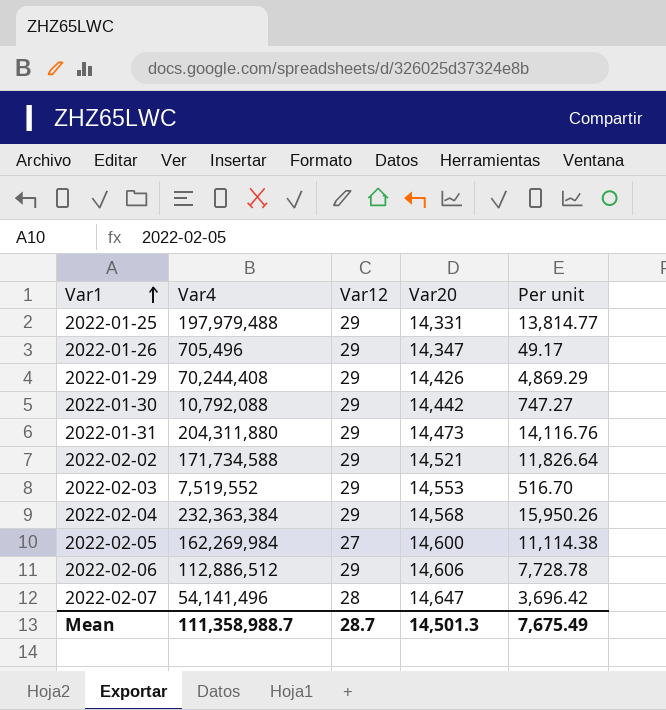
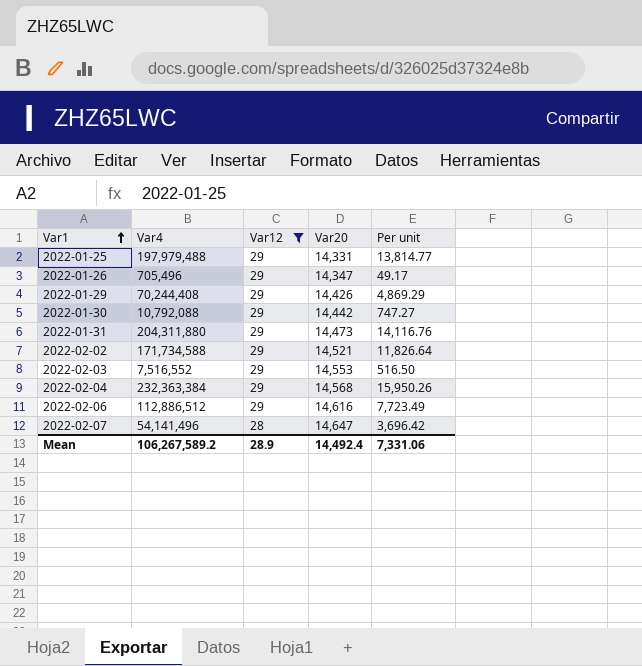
filter: none -> Var12 != 27
2022-02-03 | Var4: 7,519,552 -> 7,516,552
2022-02-03 | Per unit: 516.70 -> 516.50
2022-02-06 | Var20: 14,606 -> 14,616
2022-02-06 | Per unit: 7,728.78 -> 7,723.49
Mean | Var4: 111,358,988.7 -> 106,267,589.2
Mean | Var12: 28.7 -> 28.9
Mean | Var20: 14,501.3 -> 14,492.4
Mean | Per unit: 7,675.49 -> 7,331.06

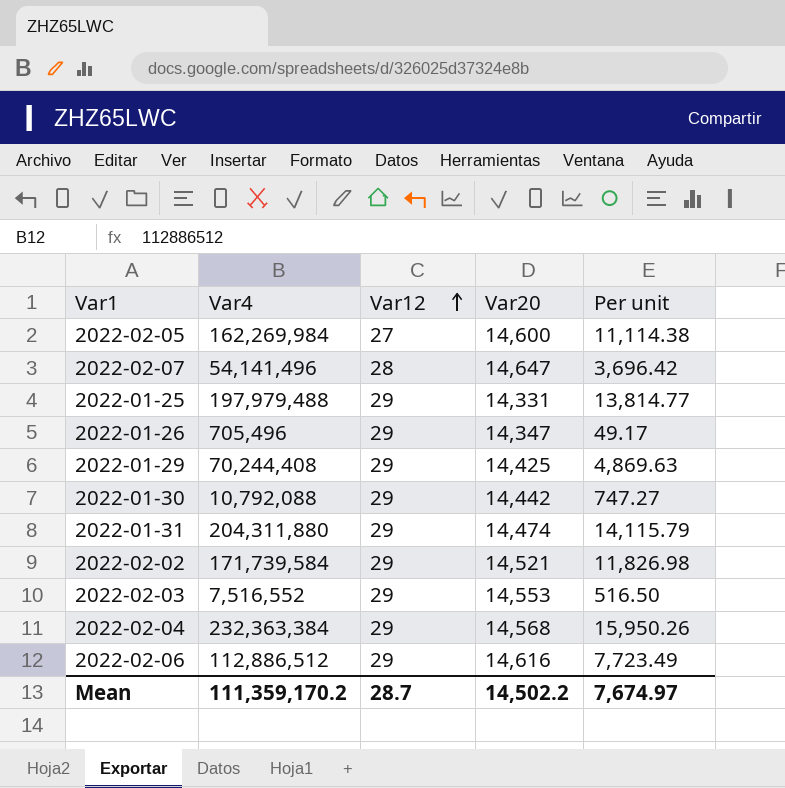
filter: Var12 != 27 -> none
row order: Var1 ascending -> Var12 ascending
2022-01-29 | Var20: 14,426 -> 14,425
2022-01-29 | Per unit: 4,869.29 -> 4,869.63
2022-01-31 | Var20: 14,473 -> 14,474
2022-01-31 | Per unit: 14,116.76 -> 14,115.79
2022-02-02 | Var4: 171,734,588 -> 171,739,584
2022-02-02 | Per unit: 11,826.64 -> 11,826.98
Mean | Var4: 106,267,589.2 -> 111,359,170.2
Mean | Var12: 28.9 -> 28.7
Mean | Var20: 14,492.4 -> 14,502.2
Mean | Per unit: 7,331.06 -> 7,674.97

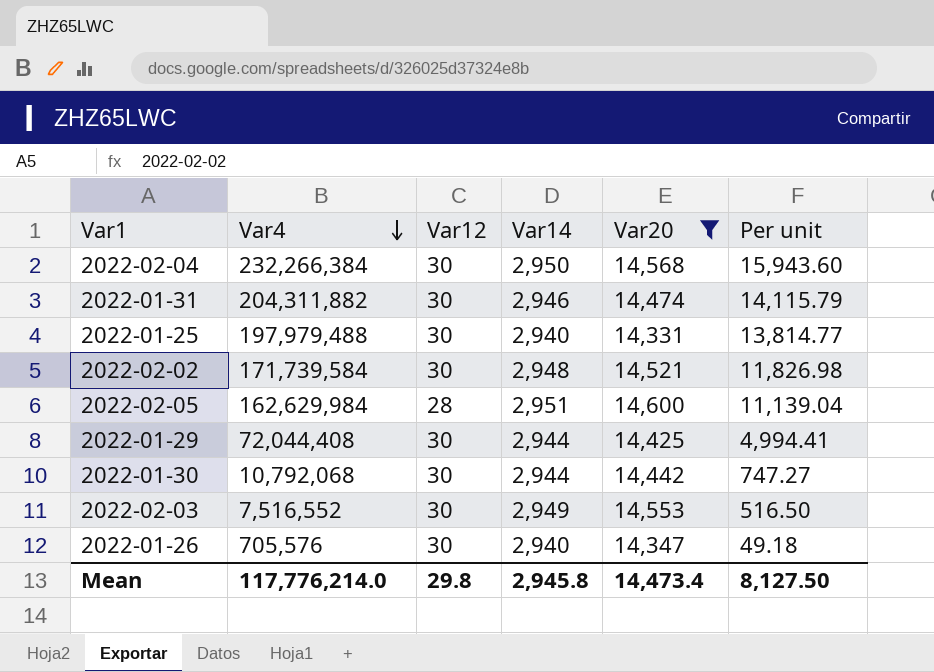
filter: none -> Var20 <= 14,600
row order: Var12 ascending -> Var4 descending
column Var14 | position: none -> 4
2022-02-04 | Var4: 232,363,384 -> 232,266,384
2022-02-04 | Var12: 29 -> 30
2022-02-04 | Per unit: 15,950.26 -> 15,943.60
2022-01-31 | Var4: 204,311,880 -> 204,311,882
2022-01-31 | Var12: 29 -> 30
2022-01-25 | Var12: 29 -> 30
2022-02-02 | Var12: 29 -> 30
2022-02-05 | Var4: 162,269,984 -> 162,629,984
2022-02-05 | Var12: 27 -> 28
2022-02-05 | Per unit: 11,114.38 -> 11,139.04
2022-01-29 | Var4: 70,244,408 -> 72,044,408
2022-01-29 | Var12: 29 -> 30
2022-01-29 | Per unit: 4,869.63 -> 4,994.41
2022-01-30 | Var4: 10,792,088 -> 10,792,068
2022-01-30 | Var12: 29 -> 30
2022-02-03 | Var12: 29 -> 30
2022-01-26 | Var4: 705,496 -> 705,576
2022-01-26 | Var12: 29 -> 30
2022-01-26 | Per unit: 49.17 -> 49.18
Mean | Var4: 111,359,170.2 -> 117,776,214.0
Mean | Var12: 28.7 -> 29.8
Mean | Var20: 14,502.2 -> 14,473.4
Mean | Per unit: 7,674.97 -> 8,127.50

